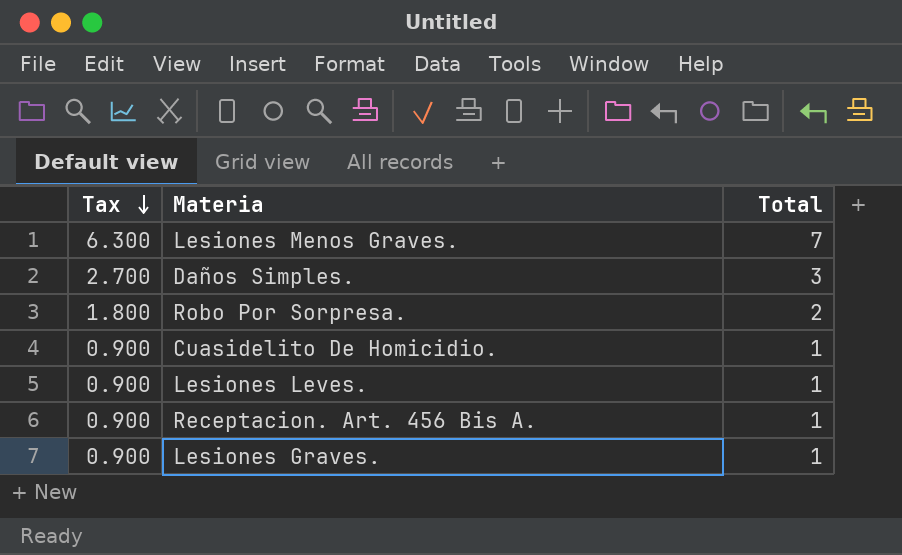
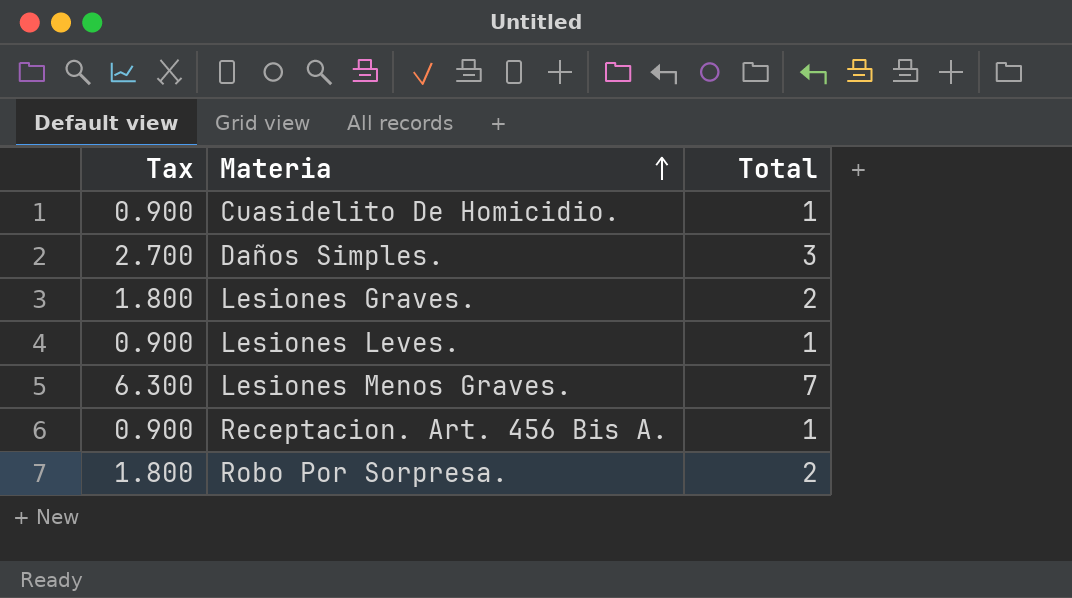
row order: Tax descending -> Materia ascending
Lesiones Graves. | Tax: 0.900 -> 1.800
Lesiones Graves. | Total: 1 -> 2

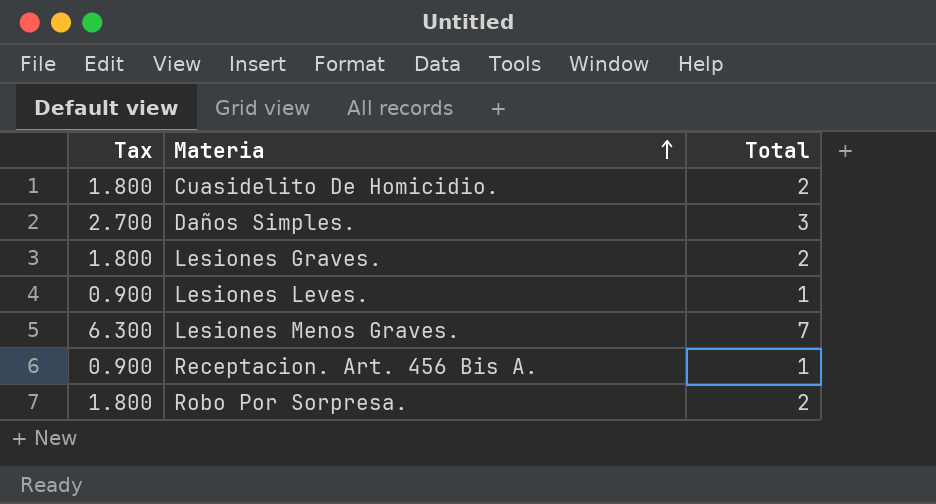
Cuasidelito De Homicidio. | Tax: 0.900 -> 1.800
Cuasidelito De Homicidio. | Total: 1 -> 2

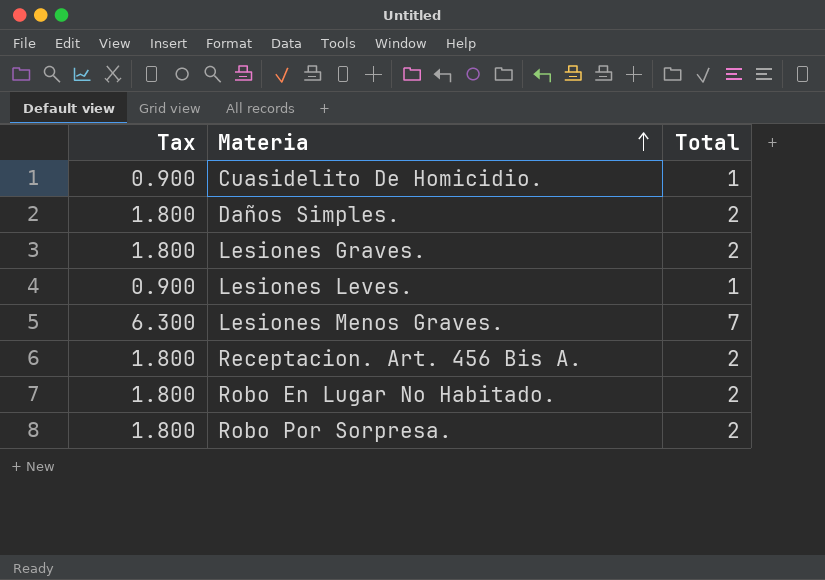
Cuasidelito De Homicidio. | Tax: 1.800 -> 0.900
Cuasidelito De Homicidio. | Total: 2 -> 1
Daños Simples. | Tax: 2.700 -> 1.800
Daños Simples. | Total: 3 -> 2
Receptacion. Art. 456 Bis A. | Tax: 0.900 -> 1.800
Receptacion. Art. 456 Bis A. | Total: 1 -> 2
row Robo En Lugar No Habitado.: none -> 1.800 | 2

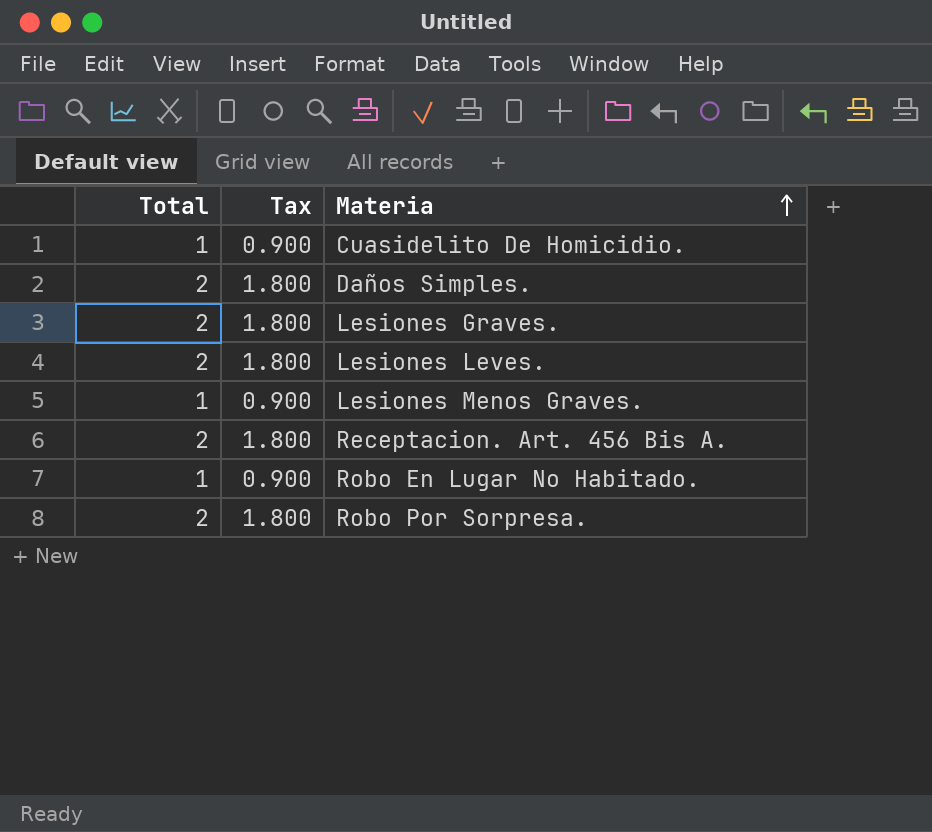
column Total | position: 3 -> 1
Lesiones Leves. | Total: 1 -> 2
Lesiones Leves. | Tax: 0.900 -> 1.800
Lesiones Menos Graves. | Total: 7 -> 1
Lesiones Menos Graves. | Tax: 6.300 -> 0.900
Robo En Lugar No Habitado. | Total: 2 -> 1
Robo En Lugar No Habitado. | Tax: 1.800 -> 0.900

